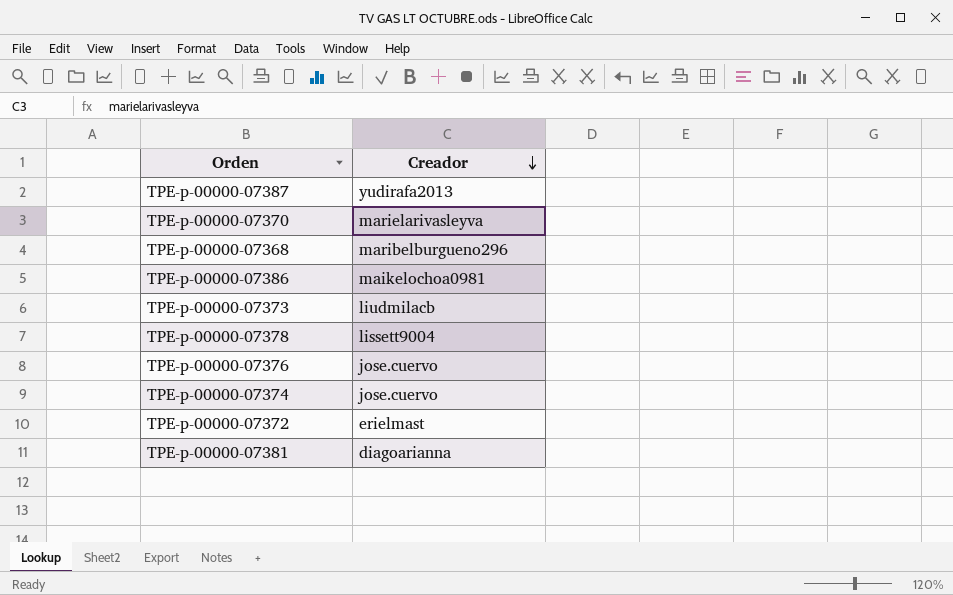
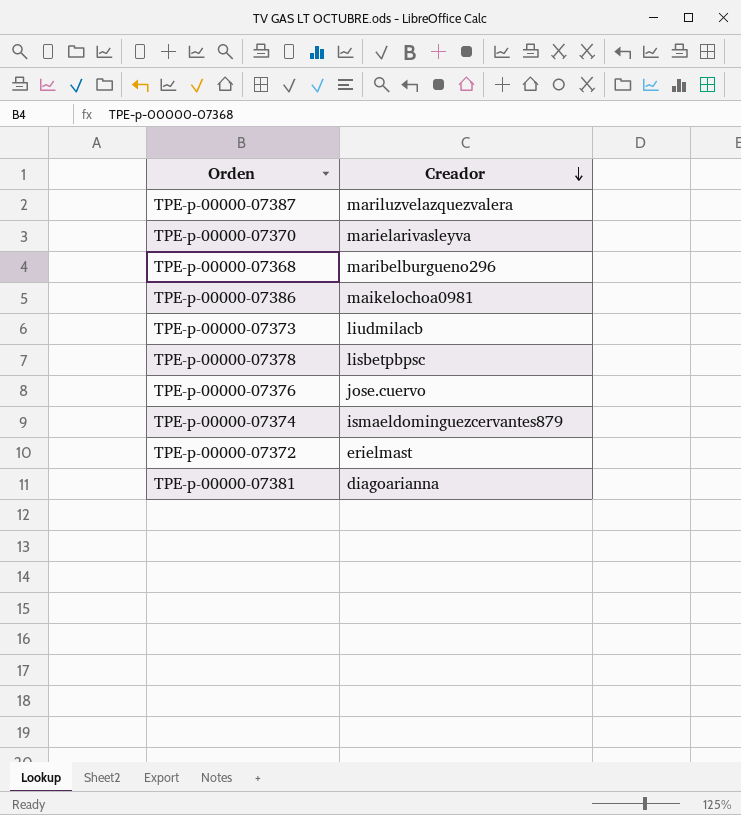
TPE-p-00000-07387 | Creador: yudirafa2013 -> mariluzvelazquezvalera
TPE-p-00000-07378 | Creador: lissett9004 -> lisbetpbpsc
TPE-p-00000-07374 | Creador: jose.cuervo -> ismaeldominguezcervantes879

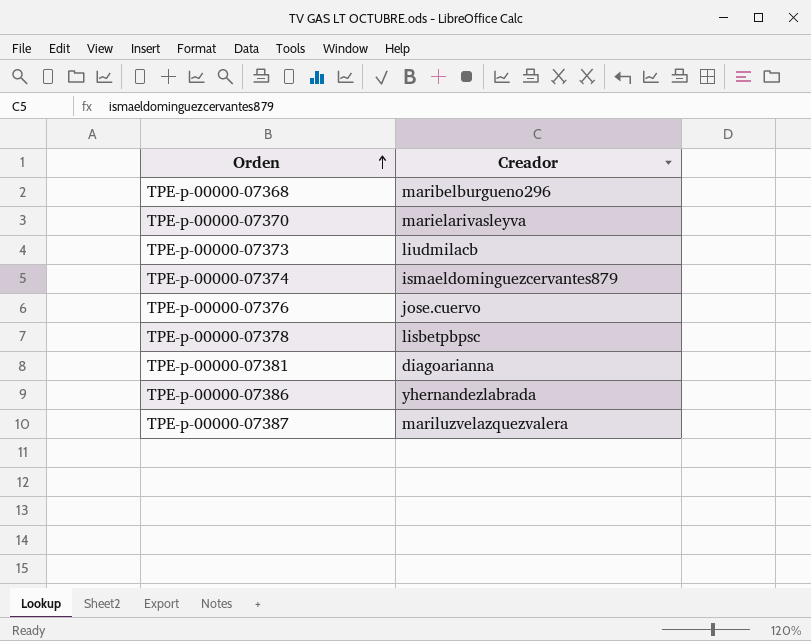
row order: Creador descending -> Orden ascending
row TPE-p-00000-07372: erielmast -> none
TPE-p-00000-07386 | Creador: maikelochoa0981 -> yhernandezlabrada

